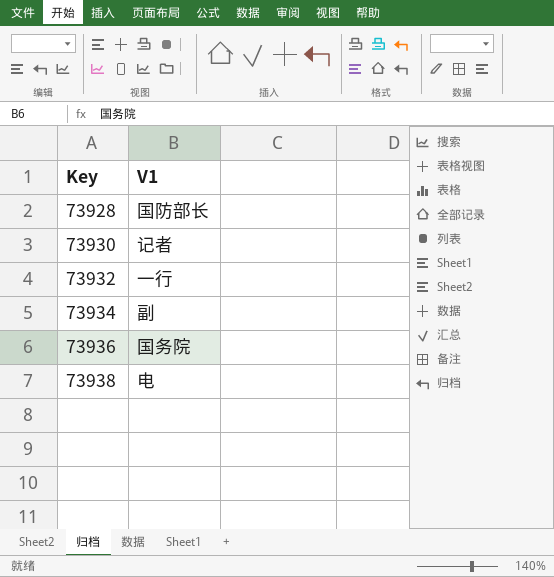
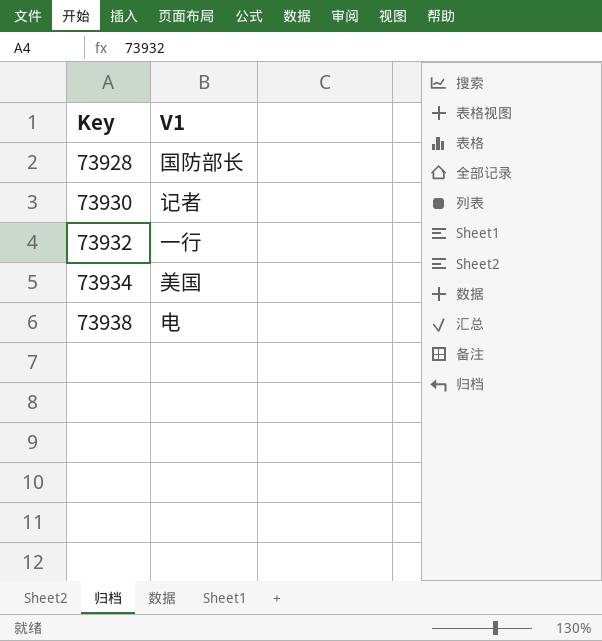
row 73936: 国务院 -> none
73934 | V1: 副 -> 美国

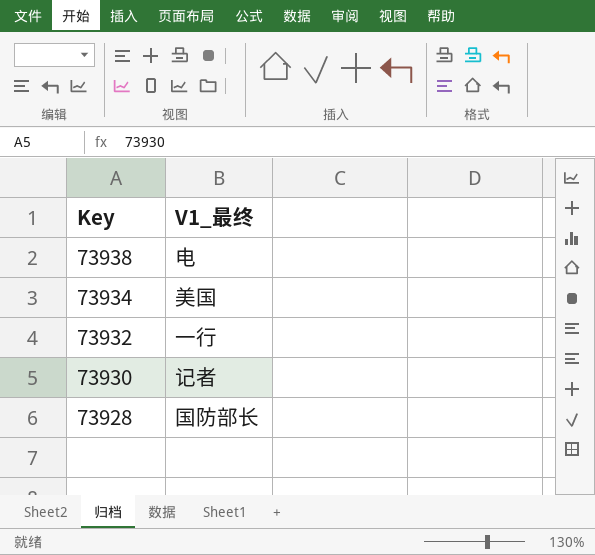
row order: Key ascending -> Key descending
column name: V1 -> V1_最终

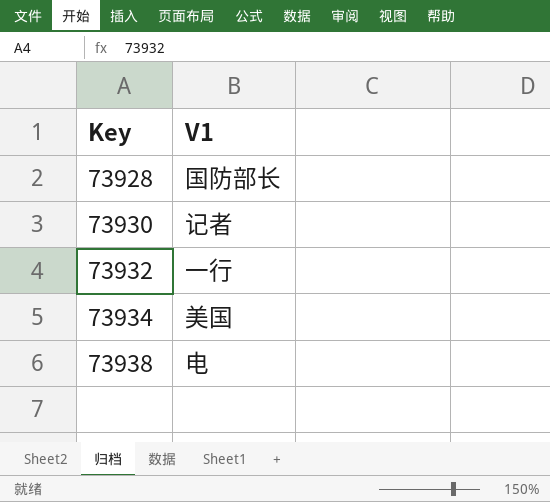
row order: Key descending -> Key ascending
column name: V1_最终 -> V1

